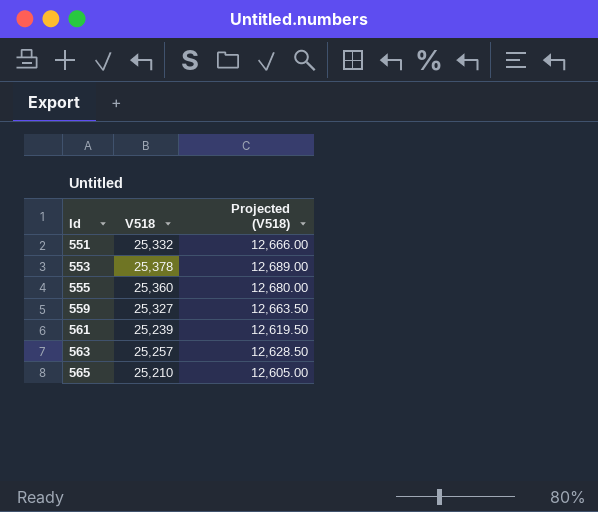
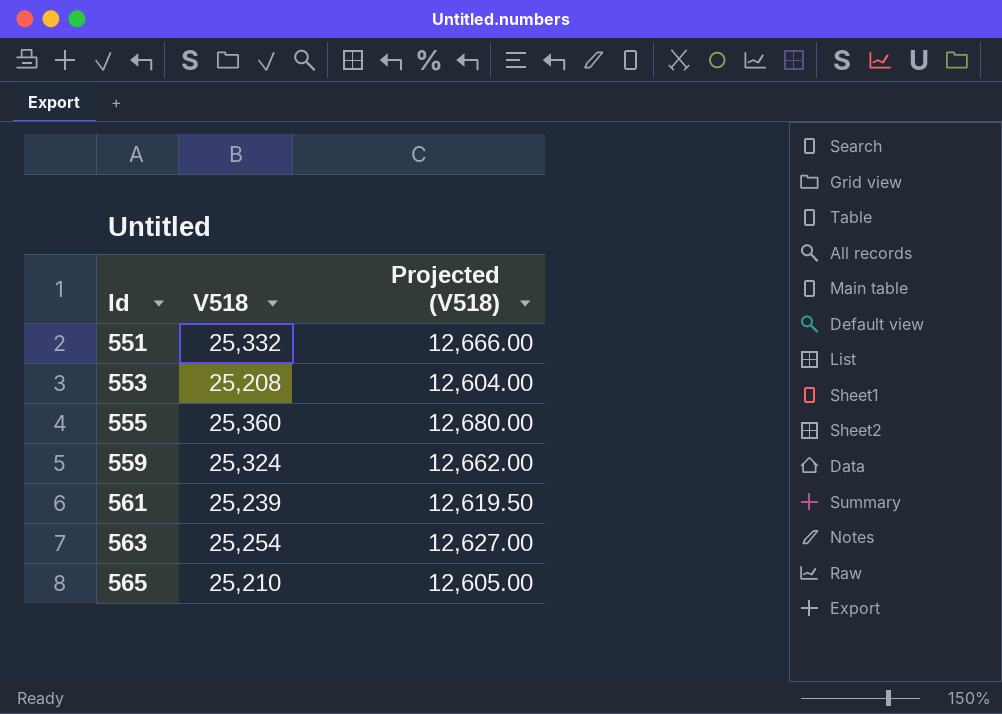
553 | V518: 25,378 -> 25,208
553 | Projected (V518): 12,689.00 -> 12,604.00
559 | V518: 25,327 -> 25,324
559 | Projected (V518): 12,663.50 -> 12,662.00
563 | V518: 25,257 -> 25,254
563 | Projected (V518): 12,628.50 -> 12,627.00

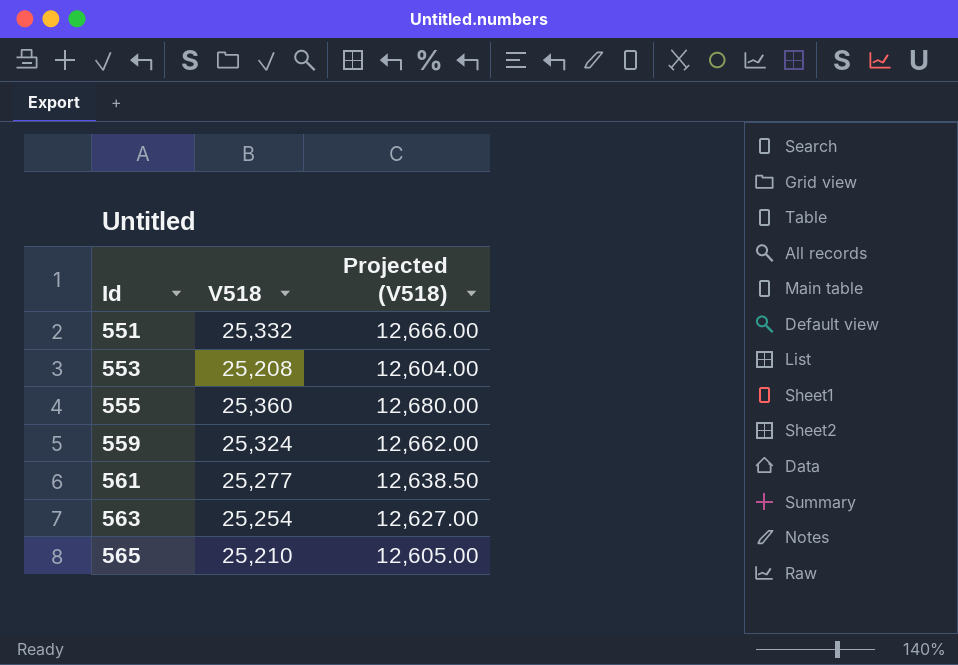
561 | V518: 25,239 -> 25,277
561 | Projected (V518): 12,619.50 -> 12,638.50

